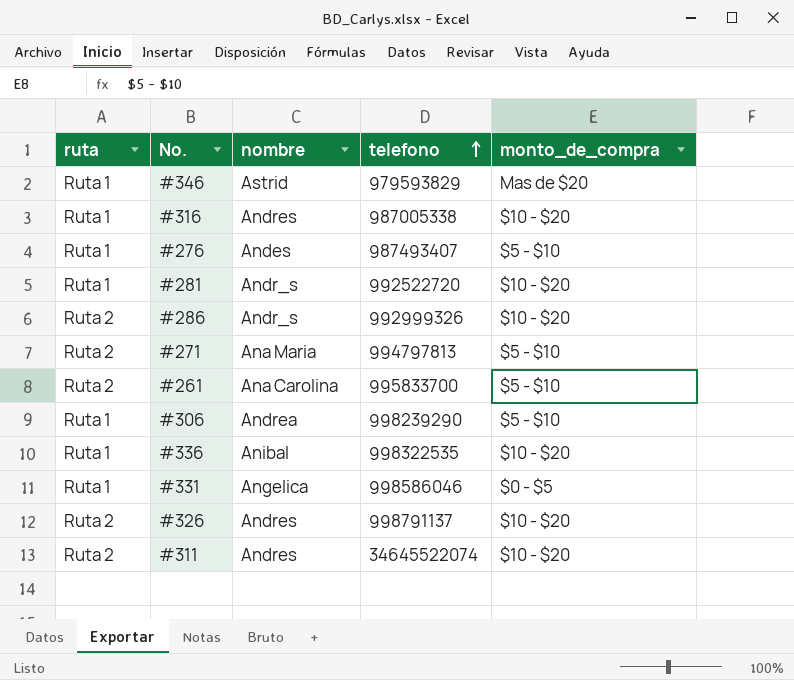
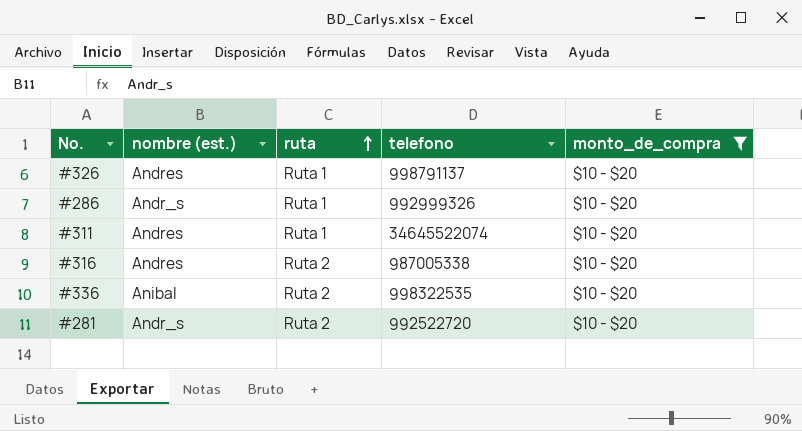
filter: none -> monto_de_compra = $10 - $20
row order: telefono ascending -> ruta ascending
column name: nombre -> nombre (est.)
column ruta | position: 1 -> 3
#326 | ruta: Ruta 2 -> Ruta 1
#286 | ruta: Ruta 2 -> Ruta 1
#311 | ruta: Ruta 2 -> Ruta 1
#316 | ruta: Ruta 1 -> Ruta 2
#336 | ruta: Ruta 1 -> Ruta 2
#281 | ruta: Ruta 1 -> Ruta 2

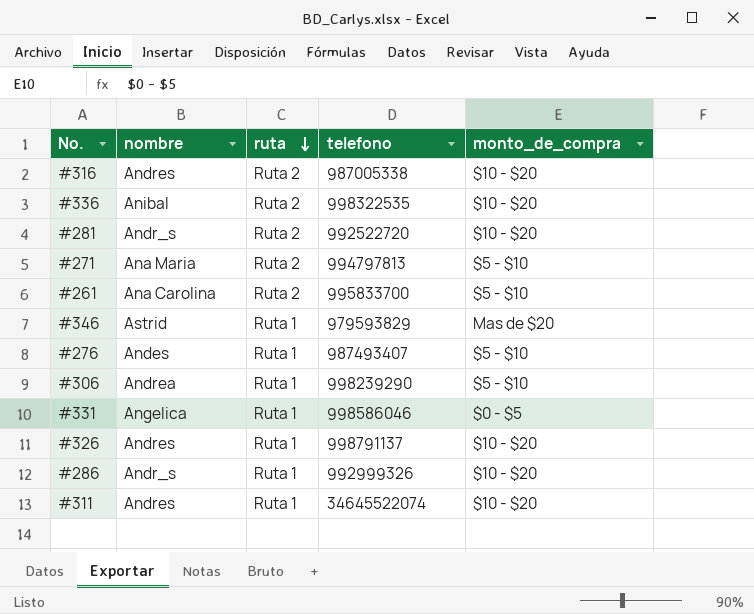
filter: monto_de_compra = $10 - $20 -> none
row order: ruta ascending -> ruta descending
column name: nombre (est.) -> nombre

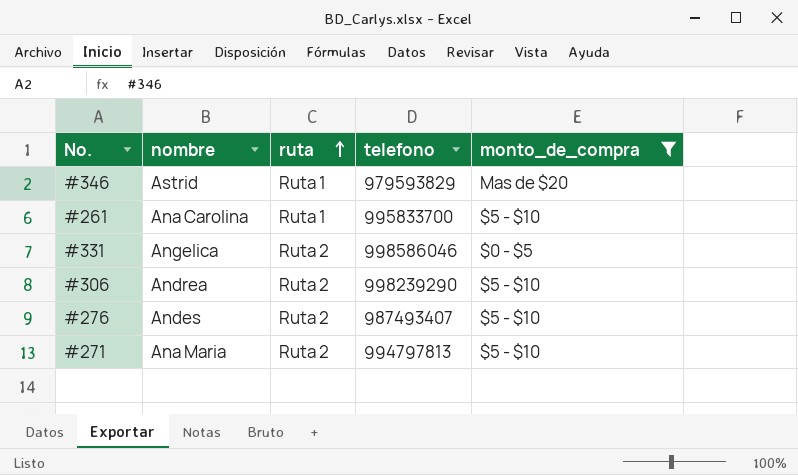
filter: none -> monto_de_compra != $10 - $20
row order: ruta descending -> ruta ascending
#261 | ruta: Ruta 2 -> Ruta 1
#331 | ruta: Ruta 1 -> Ruta 2
#306 | ruta: Ruta 1 -> Ruta 2
#276 | ruta: Ruta 1 -> Ruta 2

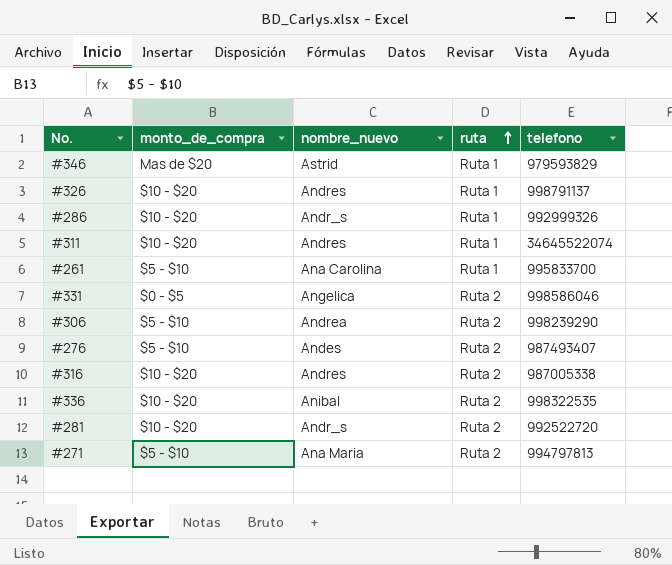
filter: monto_de_compra != $10 - $20 -> none
column monto_de_compra | position: 5 -> 2
column name: nombre -> nombre_nuevo

